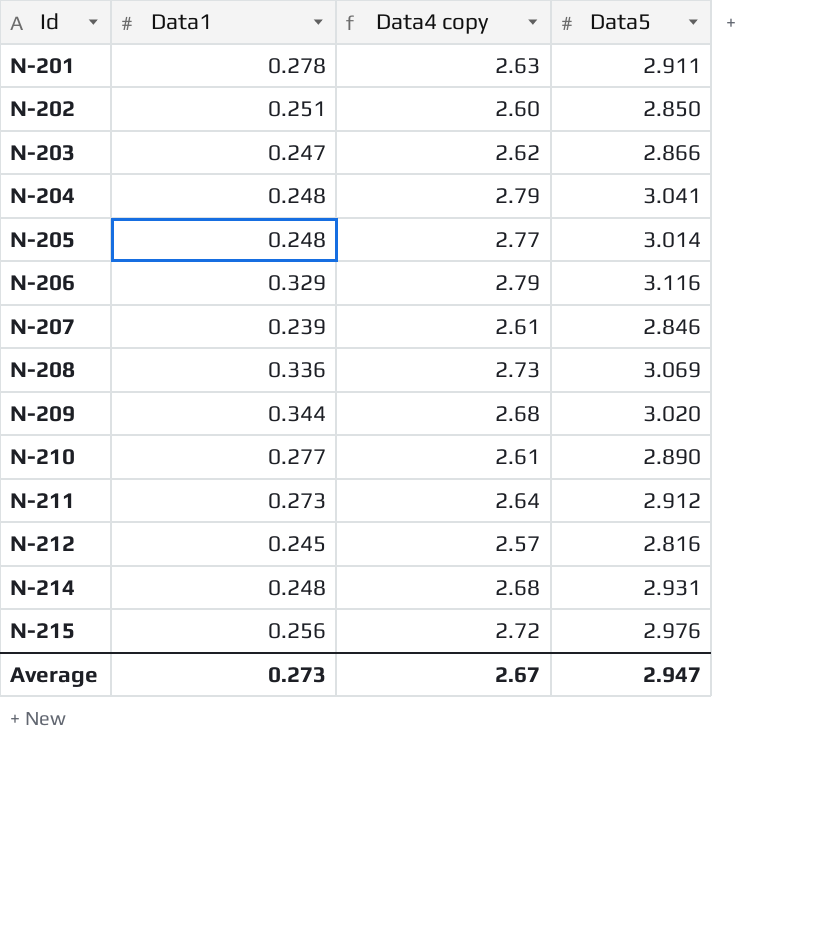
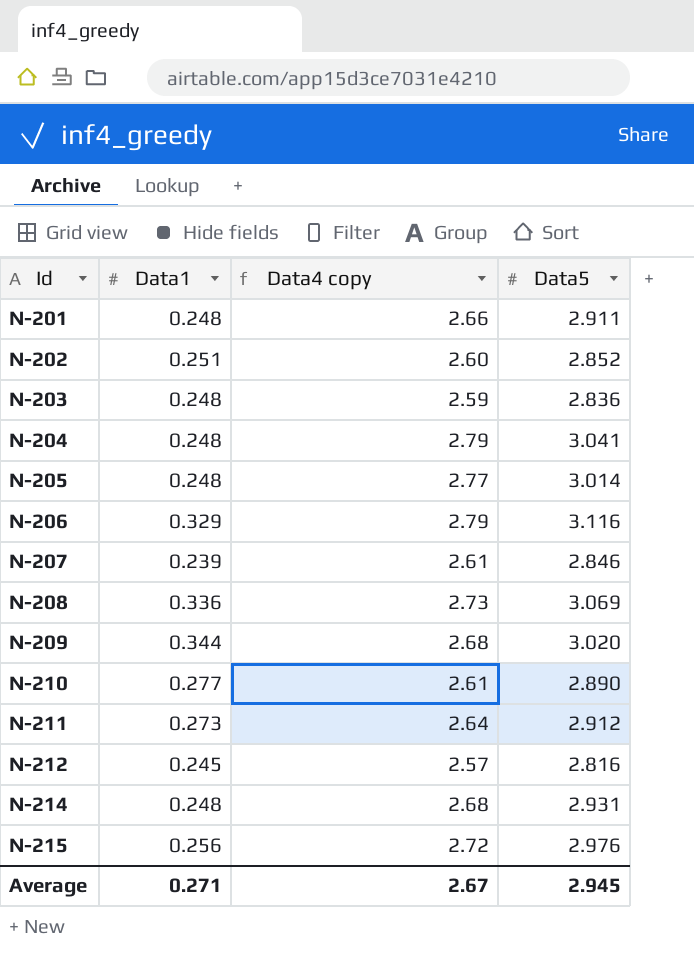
N-201 | Data1: 0.278 -> 0.248
N-201 | Data4 copy: 2.63 -> 2.66
N-202 | Data5: 2.850 -> 2.852
N-203 | Data1: 0.247 -> 0.248
N-203 | Data4 copy: 2.62 -> 2.59
N-203 | Data5: 2.866 -> 2.836
Average | Data1: 0.273 -> 0.271
Average | Data5: 2.947 -> 2.945

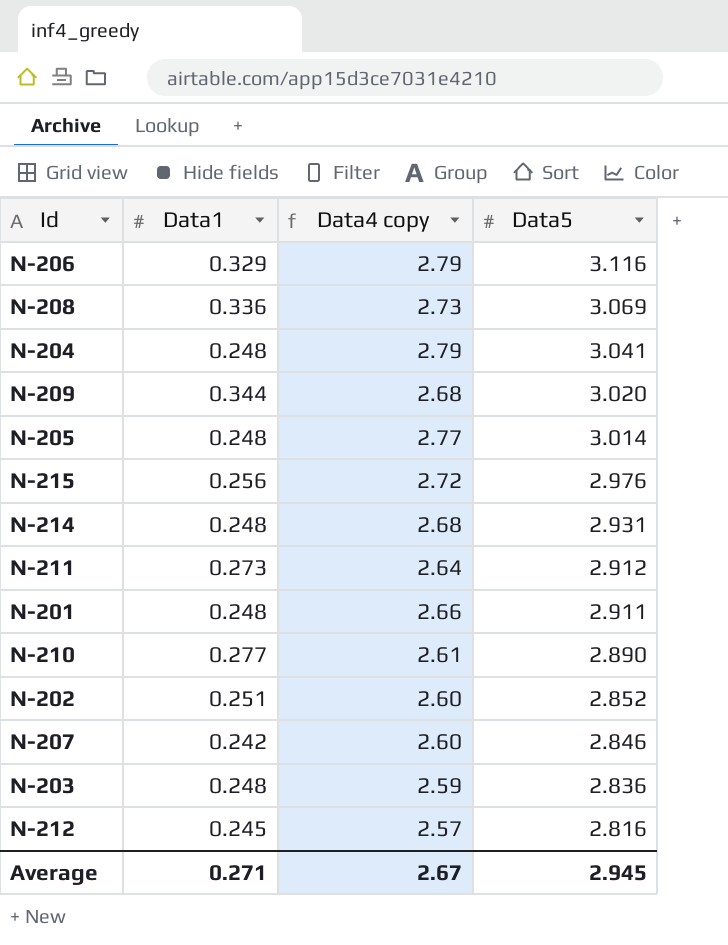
row order: Id ascending -> Data5 descending
N-207 | Data1: 0.239 -> 0.242
N-207 | Data4 copy: 2.61 -> 2.60

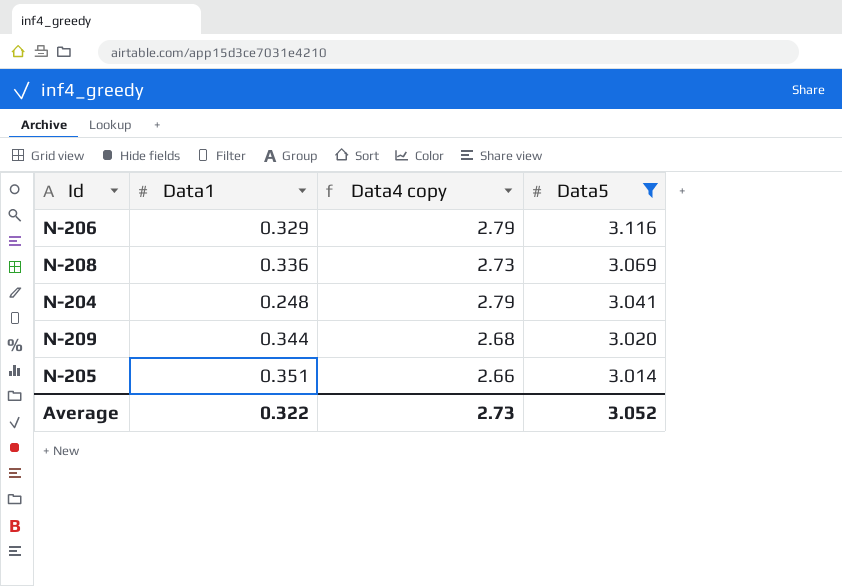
filter: none -> Data5 >= 3.014
N-205 | Data1: 0.248 -> 0.351
N-205 | Data4 copy: 2.77 -> 2.66
Average | Data1: 0.271 -> 0.322
Average | Data4 copy: 2.67 -> 2.73
Average | Data5: 2.945 -> 3.052

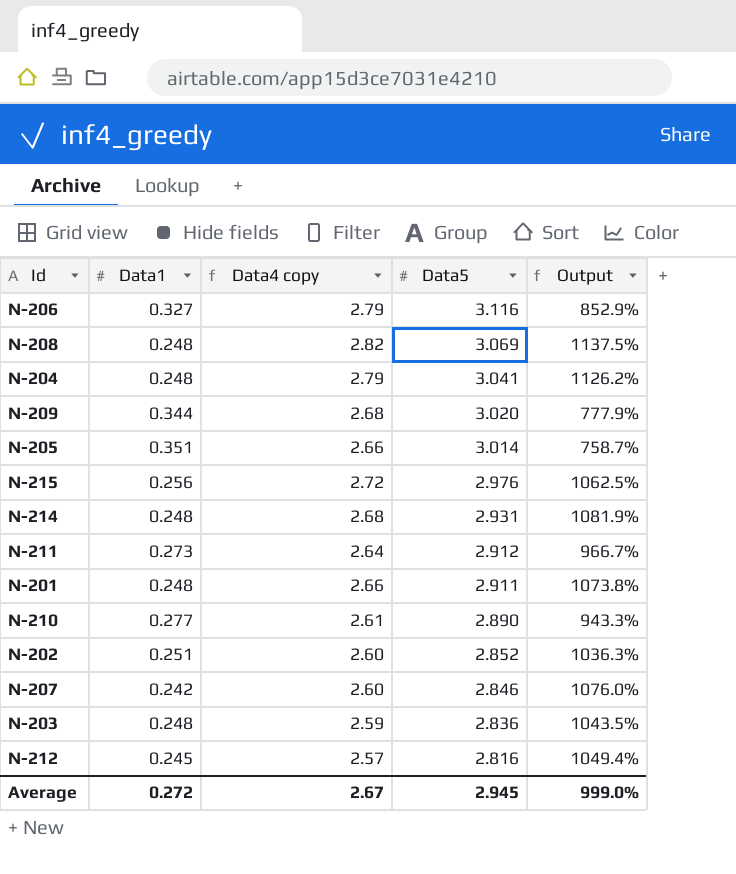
filter: Data5 >= 3.014 -> none
column Output | formula: none -> ([Data5] - [Data1]) / [Data1]
N-206 | Data1: 0.329 -> 0.327
N-208 | Data1: 0.336 -> 0.248
N-208 | Data4 copy: 2.73 -> 2.82
Average | Data1: 0.322 -> 0.272
Average | Data4 copy: 2.73 -> 2.67
Average | Data5: 3.052 -> 2.945

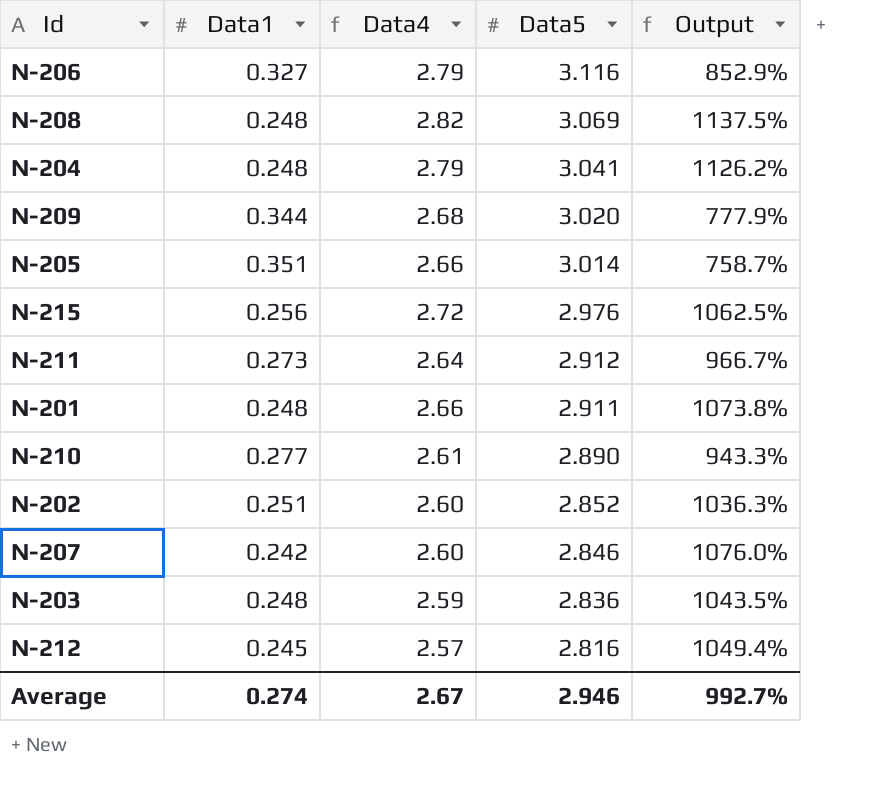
column name: Data4 copy -> Data4
row N-214: 0.248 | 2.68 | 2.931 | 1081.9% -> none
Average | Data1: 0.272 -> 0.274
Average | Data5: 2.945 -> 2.946
Average | Output: 999.0% -> 992.7%

